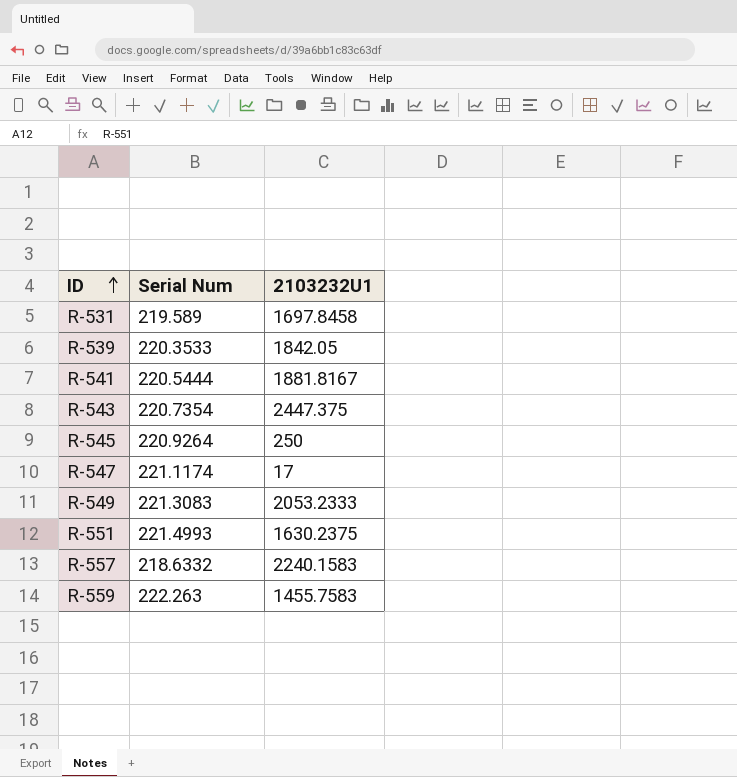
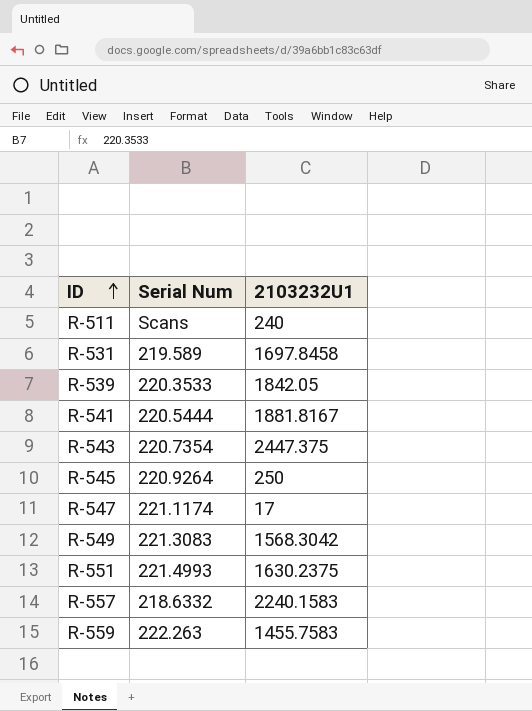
row R-511: none -> Scans | 240
R-549 | 2103232U1: 2053.2333 -> 1568.3042

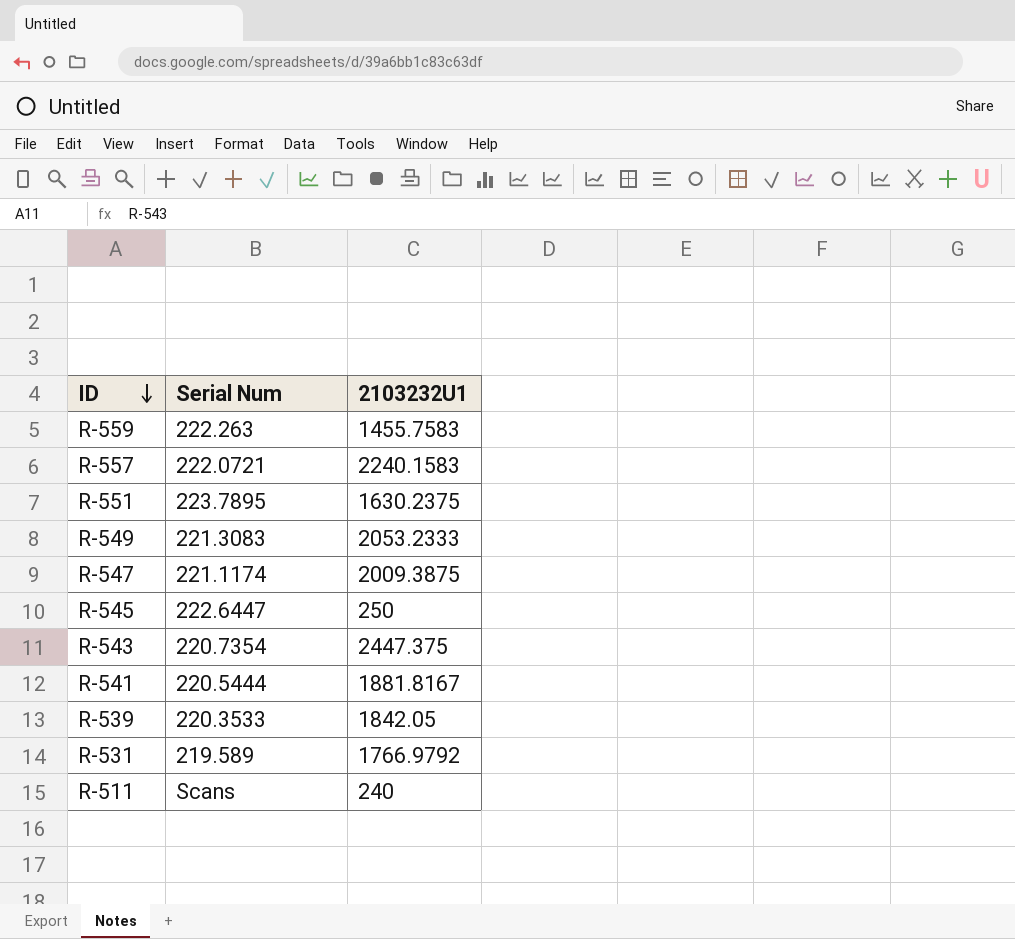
row order: ID ascending -> ID descending
R-557 | Serial Num: 218.6332 -> 222.0721
R-551 | Serial Num: 221.4993 -> 223.7895
R-549 | 2103232U1: 1568.3042 -> 2053.2333
R-547 | 2103232U1: 17 -> 2009.3875
R-545 | Serial Num: 220.9264 -> 222.6447
R-531 | 2103232U1: 1697.8458 -> 1766.9792

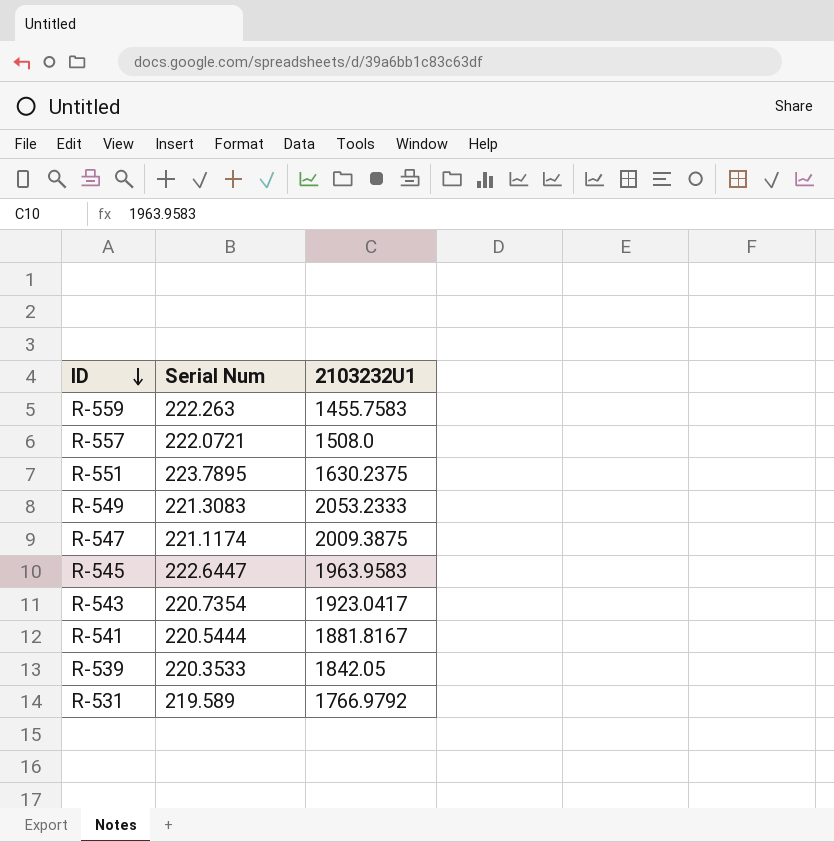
row R-511: Scans | 240 -> none
R-557 | 2103232U1: 2240.1583 -> 1508.0
R-545 | 2103232U1: 250 -> 1963.9583
R-543 | 2103232U1: 2447.375 -> 1923.0417

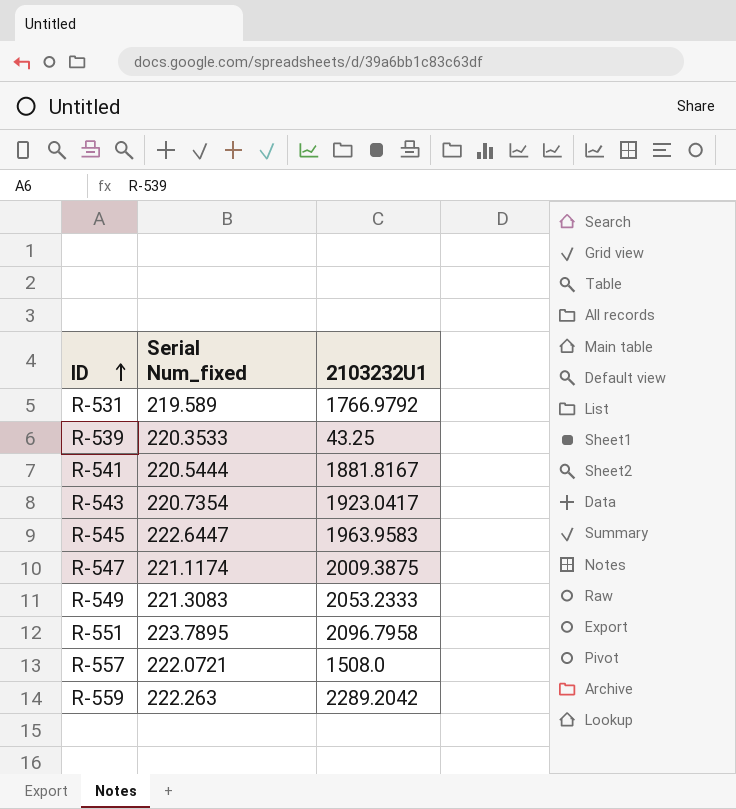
row order: ID descending -> ID ascending
column name: Serial Num -> Serial Num_fixed
R-539 | 2103232U1: 1842.05 -> 43.25
R-551 | 2103232U1: 1630.2375 -> 2096.7958
R-559 | 2103232U1: 1455.7583 -> 2289.2042

